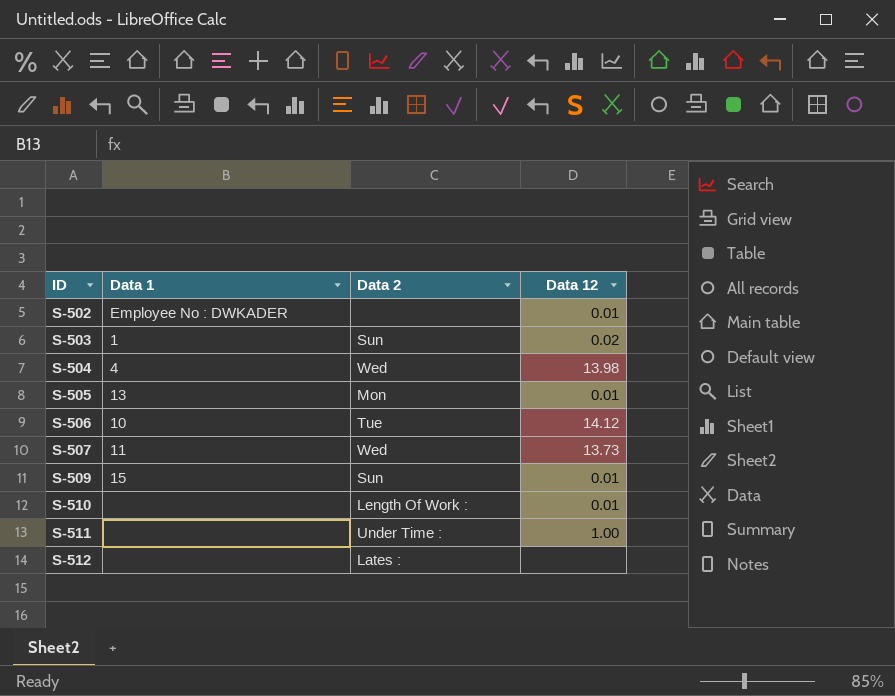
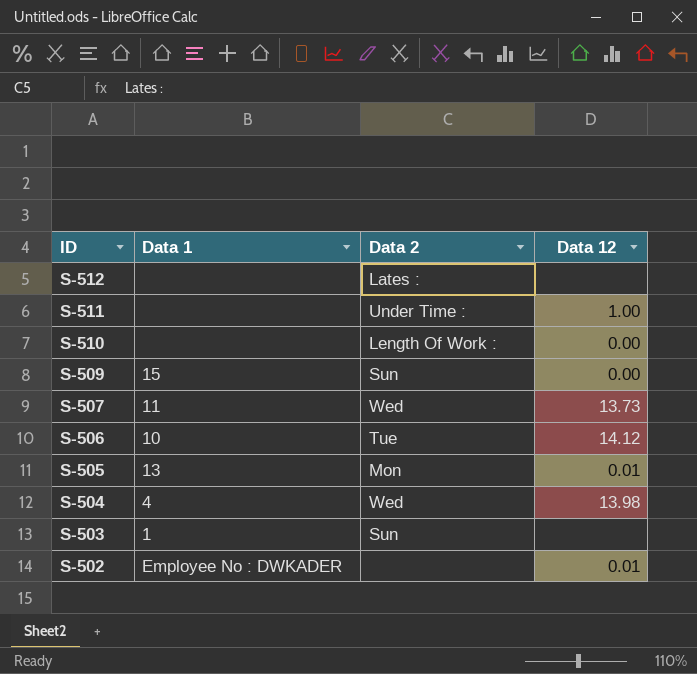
row order: ID ascending -> ID descending
S-510 | Data 12: 0.01 -> 0.00
S-509 | Data 12: 0.01 -> 0.00
S-503 | Data 12: 0.02 -> none

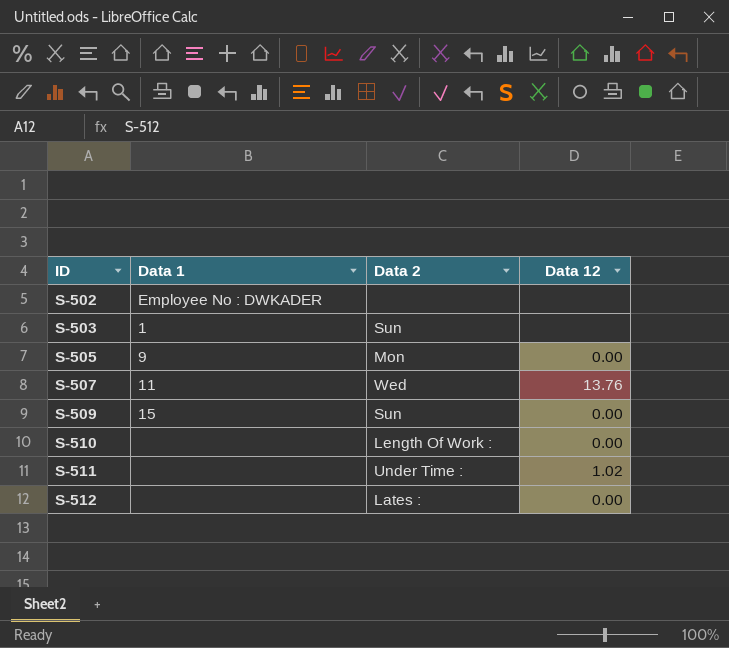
row order: ID descending -> ID ascending
row S-506: 10 | Tue | 14.12 -> none
row S-504: 4 | Wed | 13.98 -> none
S-502 | Data 12: 0.01 -> none
S-505 | Data 1: 13 -> 9
S-505 | Data 12: 0.01 -> 0.00
S-507 | Data 12: 13.73 -> 13.76
S-511 | Data 12: 1.00 -> 1.02
S-512 | Data 12: none -> 0.00

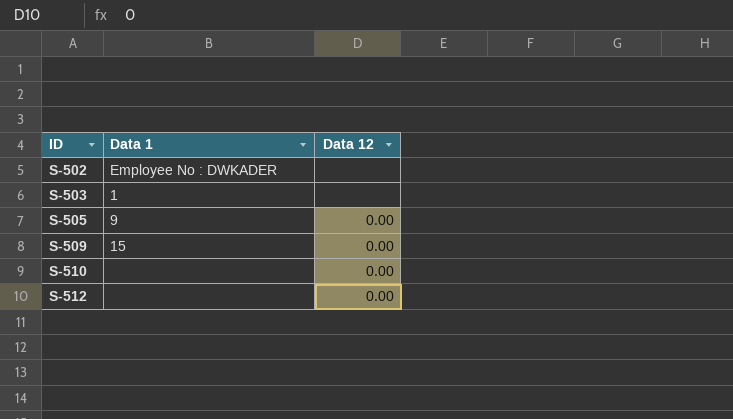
column Data 2 | position: 3 -> none
row S-507: 11 | Wed | 13.76 -> none
row S-511: none | Under Time : | 1.02 -> none

